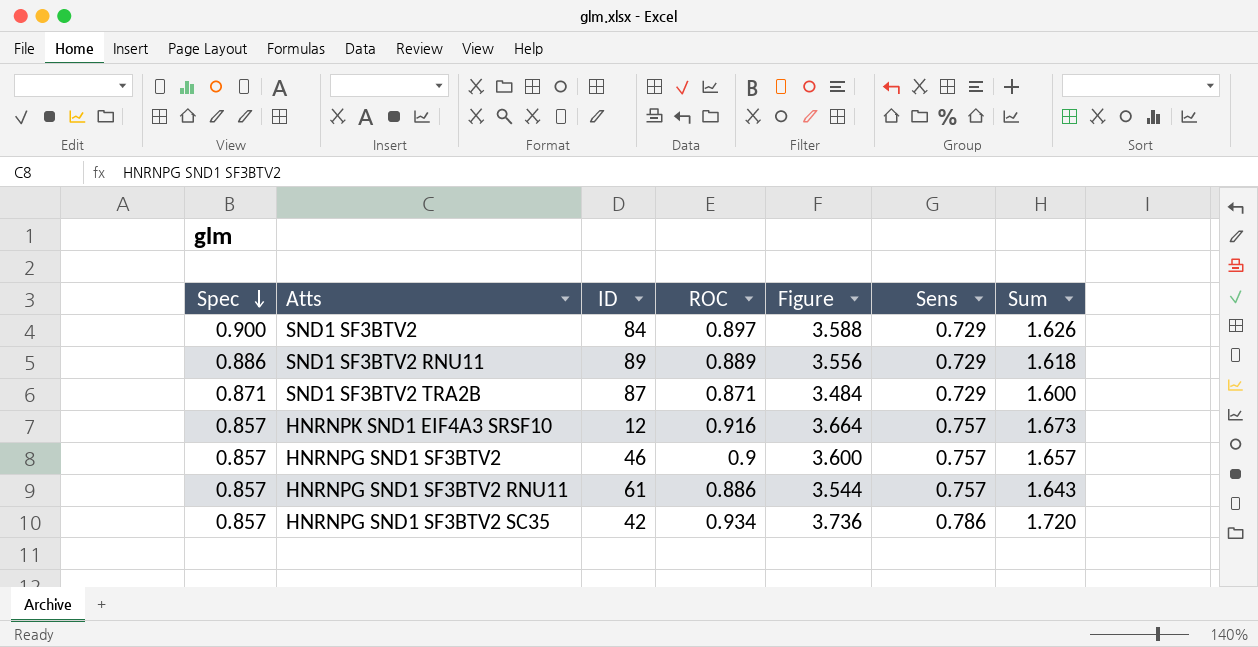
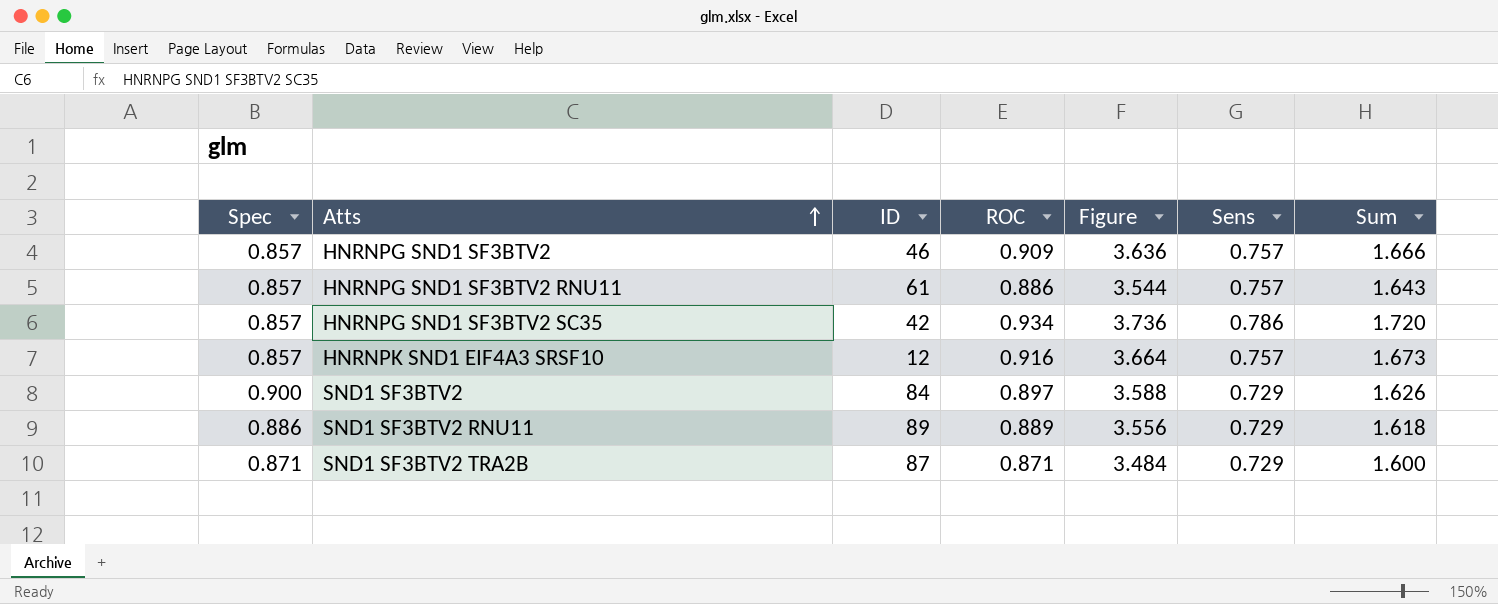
row order: Spec descending -> Atts ascending
HNRNPG SND1 SF3BTV2 | ROC: 0.9 -> 0.909
HNRNPG SND1 SF3BTV2 | Figure: 3.600 -> 3.636
HNRNPG SND1 SF3BTV2 | Sum: 1.657 -> 1.666

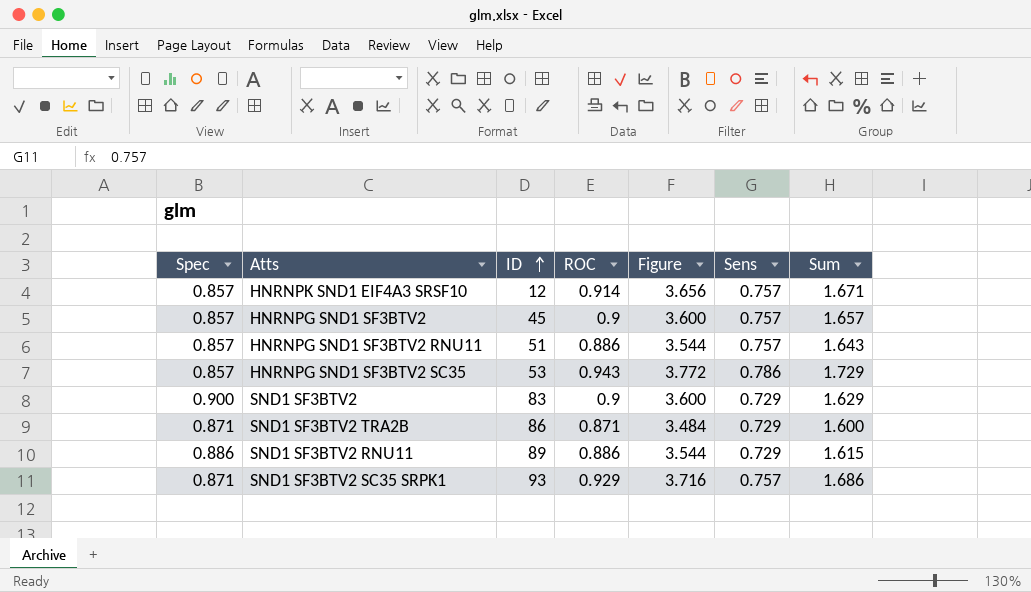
row order: Atts ascending -> ID ascending
HNRNPK SND1 EIF4A3 SRSF10 | ROC: 0.916 -> 0.914
HNRNPK SND1 EIF4A3 SRSF10 | Figure: 3.664 -> 3.656
HNRNPK SND1 EIF4A3 SRSF10 | Sum: 1.673 -> 1.671
HNRNPG SND1 SF3BTV2 | ID: 46 -> 45
HNRNPG SND1 SF3BTV2 | ROC: 0.909 -> 0.9
HNRNPG SND1 SF3BTV2 | Figure: 3.636 -> 3.600
HNRNPG SND1 SF3BTV2 | Sum: 1.666 -> 1.657
HNRNPG SND1 SF3BTV2 RNU11 | ID: 61 -> 51
HNRNPG SND1 SF3BTV2 SC35 | ID: 42 -> 53
HNRNPG SND1 SF3BTV2 SC35 | ROC: 0.934 -> 0.943
HNRNPG SND1 SF3BTV2 SC35 | Figure: 3.736 -> 3.772
HNRNPG SND1 SF3BTV2 SC35 | Sum: 1.720 -> 1.729
SND1 SF3BTV2 | ID: 84 -> 83
SND1 SF3BTV2 | ROC: 0.897 -> 0.9
SND1 SF3BTV2 | Figure: 3.588 -> 3.600
SND1 SF3BTV2 | Sum: 1.626 -> 1.629
SND1 SF3BTV2 TRA2B | ID: 87 -> 86
SND1 SF3BTV2 RNU11 | ROC: 0.889 -> 0.886
SND1 SF3BTV2 RNU11 | Figure: 3.556 -> 3.544
SND1 SF3BTV2 RNU11 | Sum: 1.618 -> 1.615
row SND1 SF3BTV2 SC35 SRPK1: none -> 0.871 | 93 | 0.929 | 3.716 | 0.757 | 1.686

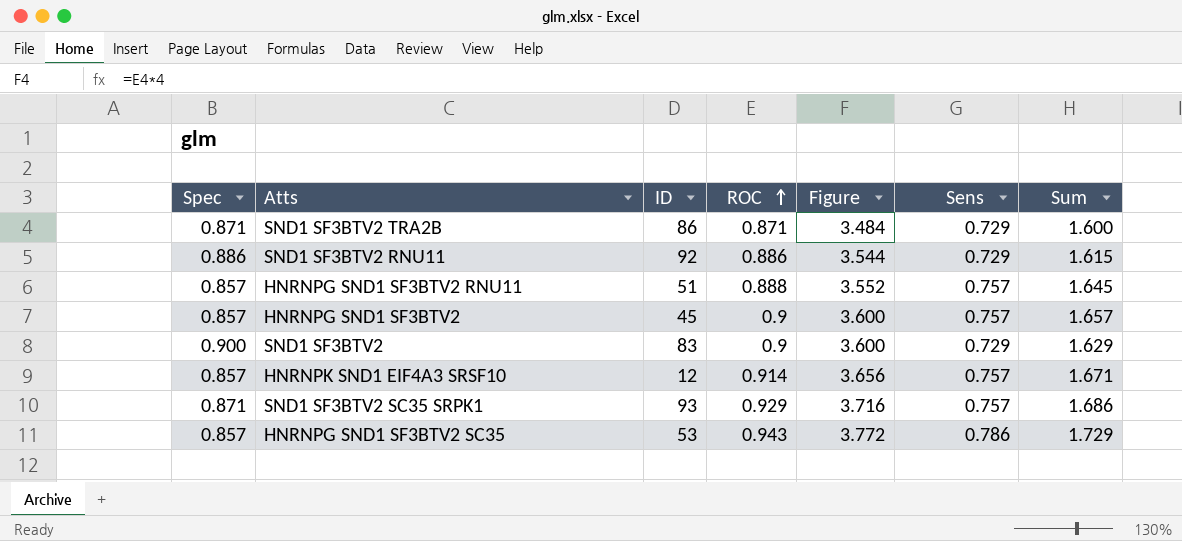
row order: ID ascending -> ROC ascending
SND1 SF3BTV2 RNU11 | ID: 89 -> 92
HNRNPG SND1 SF3BTV2 RNU11 | ROC: 0.886 -> 0.888
HNRNPG SND1 SF3BTV2 RNU11 | Figure: 3.544 -> 3.552
HNRNPG SND1 SF3BTV2 RNU11 | Sum: 1.643 -> 1.645

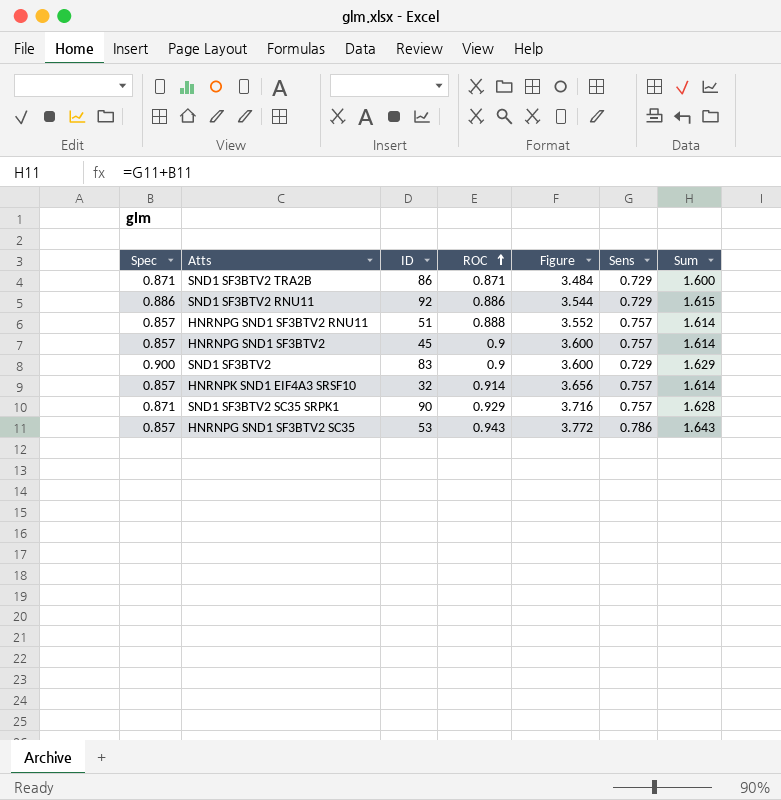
column Sum | formula: [ROC] + [Sens] -> [Spec] + [Sens]
HNRNPK SND1 EIF4A3 SRSF10 | ID: 12 -> 32
SND1 SF3BTV2 SC35 SRPK1 | ID: 93 -> 90

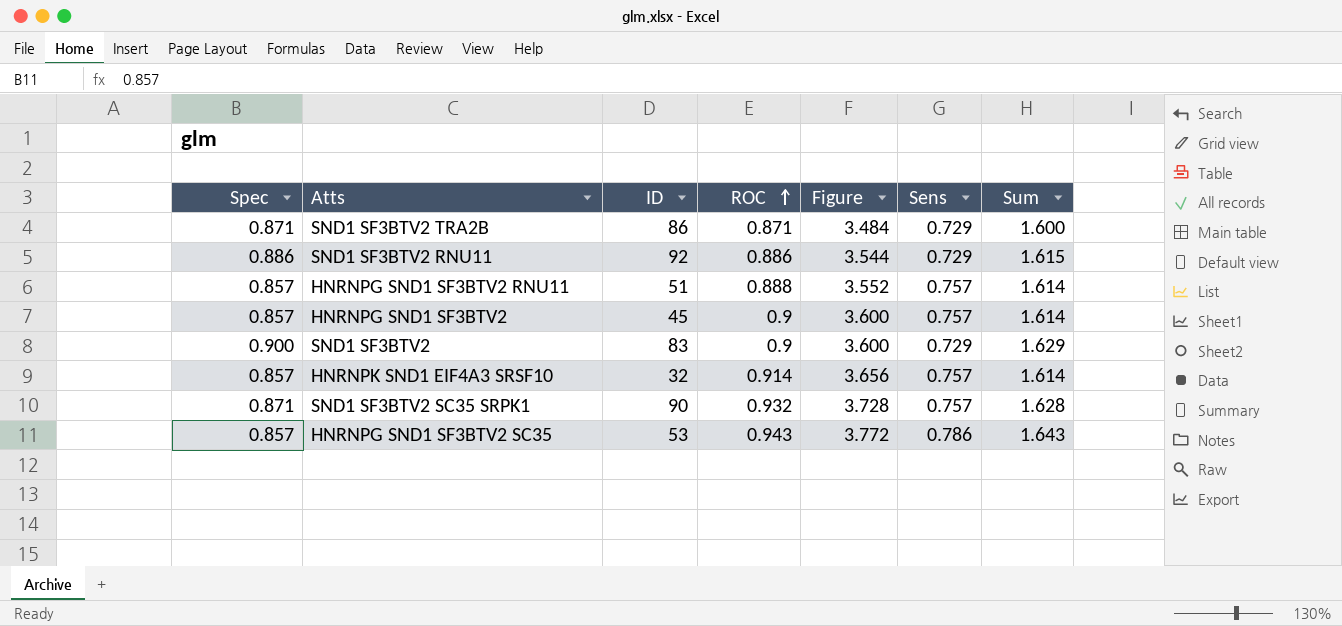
SND1 SF3BTV2 SC35 SRPK1 | ROC: 0.929 -> 0.932
SND1 SF3BTV2 SC35 SRPK1 | Figure: 3.716 -> 3.728

